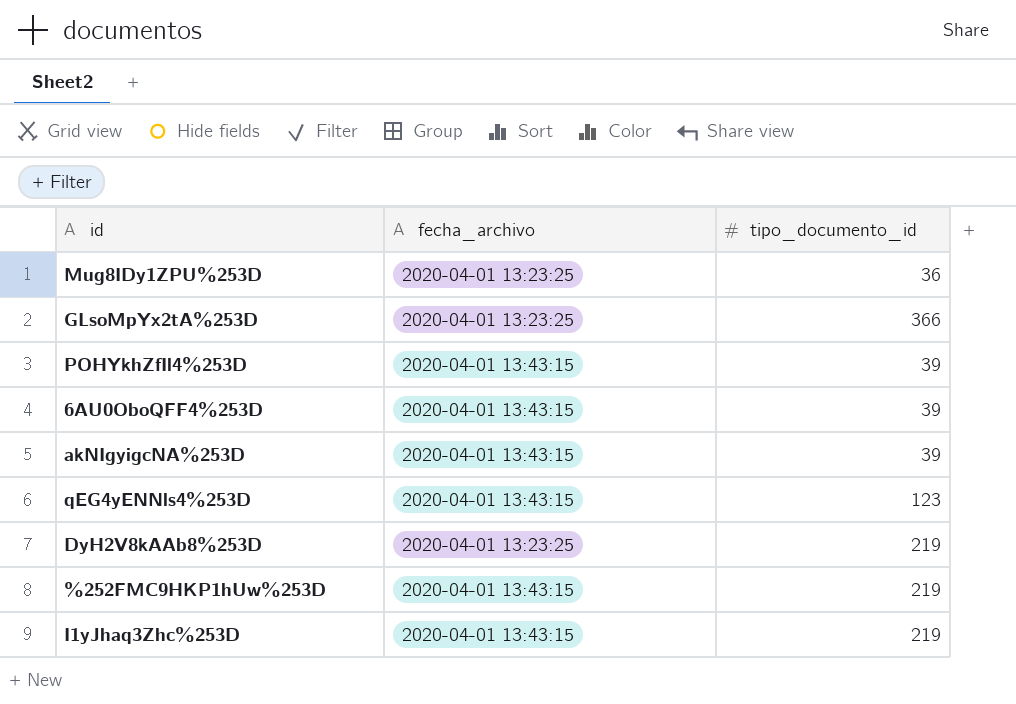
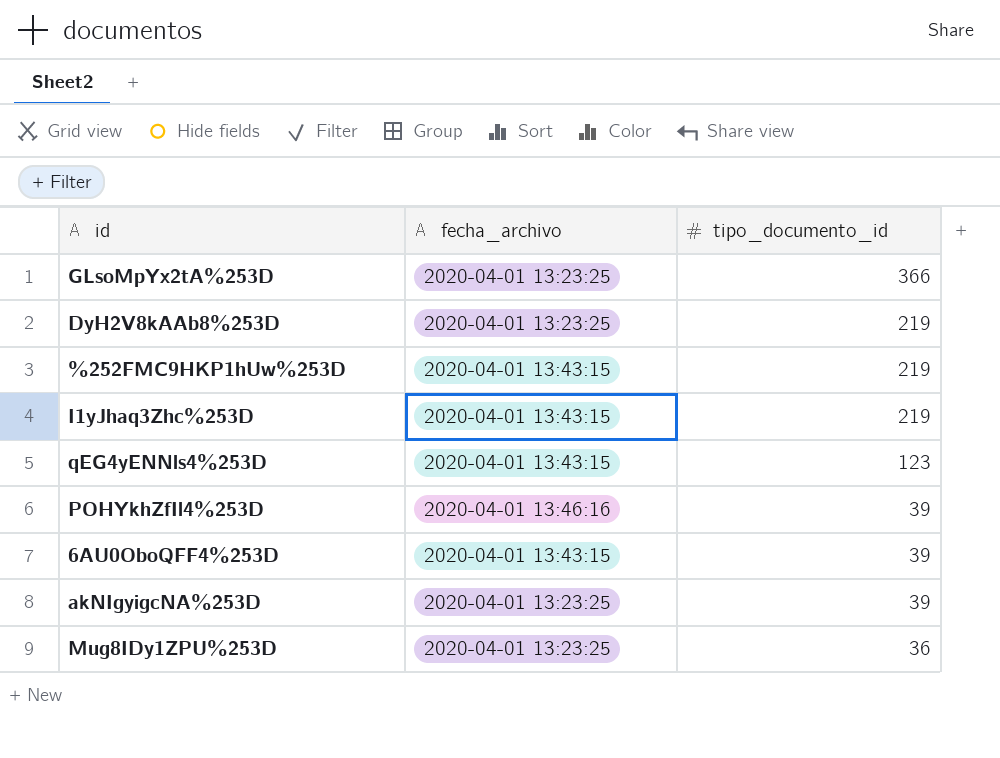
row order: none -> tipo_documento_id descending
POHYkhZfIl4%253D | fecha_archivo: 2020-04-01 13:43:15 -> 2020-04-01 13:46:16
akNIgyigcNA%253D | fecha_archivo: 2020-04-01 13:43:15 -> 2020-04-01 13:23:25

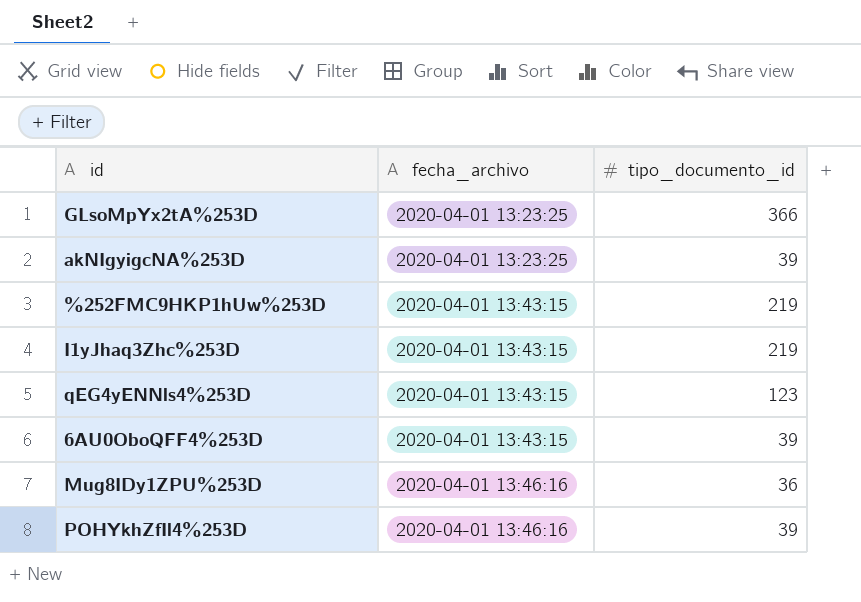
row order: tipo_documento_id descending -> fecha_archivo ascending
row DyH2V8kAAb8%253D: 2020-04-01 13:23:25 | 219 -> none
Mug8IDy1ZPU%253D | fecha_archivo: 2020-04-01 13:23:25 -> 2020-04-01 13:46:16

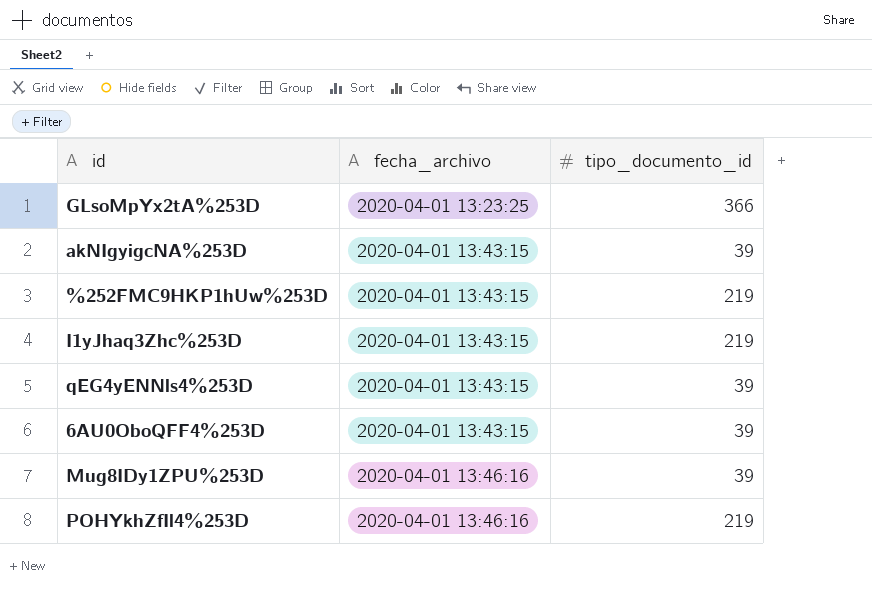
akNIgyigcNA%253D | fecha_archivo: 2020-04-01 13:23:25 -> 2020-04-01 13:43:15
qEG4yENNls4%253D | tipo_documento_id: 123 -> 39
Mug8IDy1ZPU%253D | tipo_documento_id: 36 -> 39
POHYkhZfIl4%253D | tipo_documento_id: 39 -> 219

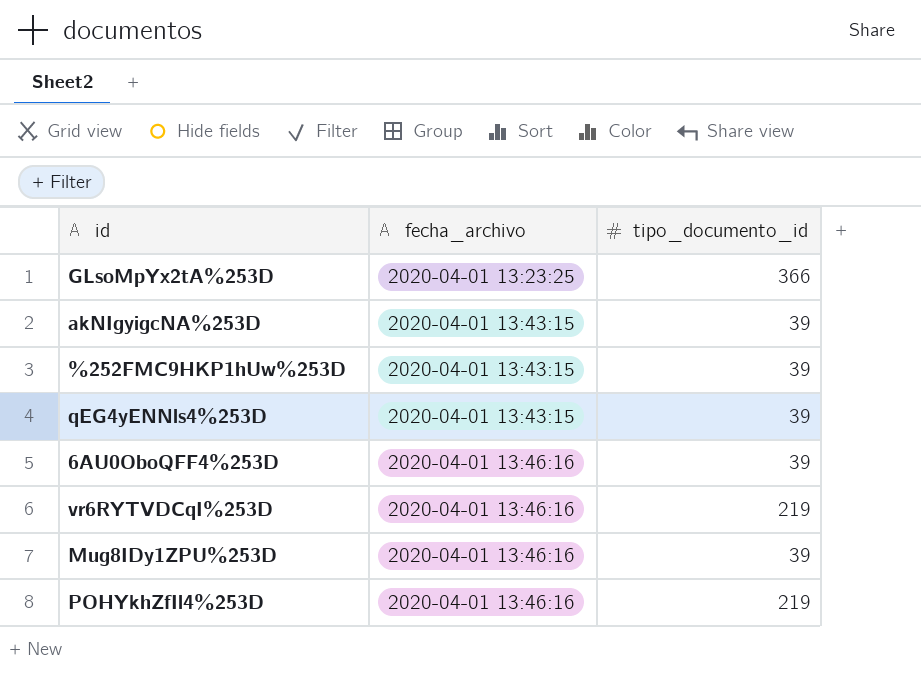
row I1yJhaq3Zhc%253D: 2020-04-01 13:43:15 | 219 -> none
%252FMC9HKP1hUw%253D | tipo_documento_id: 219 -> 39
6AU0OboQFF4%253D | fecha_archivo: 2020-04-01 13:43:15 -> 2020-04-01 13:46:16
row vr6RYTVDCqI%253D: none -> 2020-04-01 13:46:16 | 219

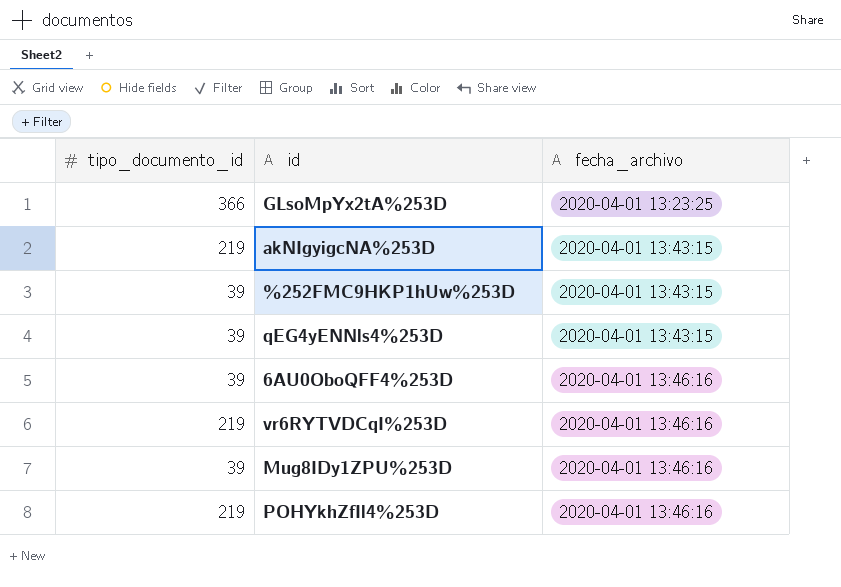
column tipo_documento_id | position: 3 -> 1
akNIgyigcNA%253D | tipo_documento_id: 39 -> 219

